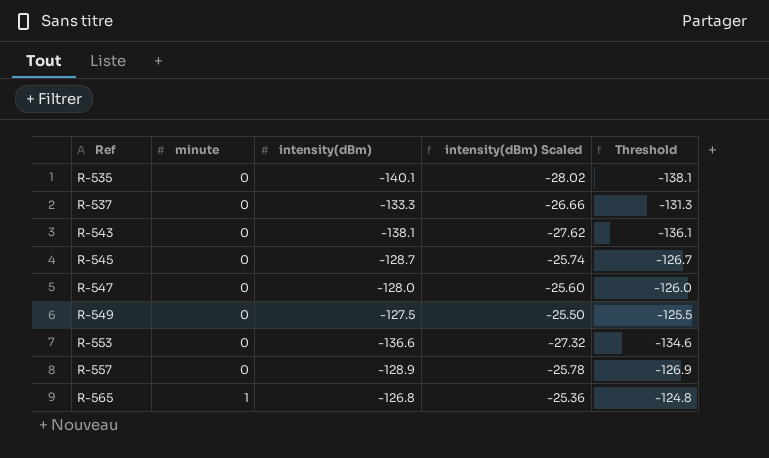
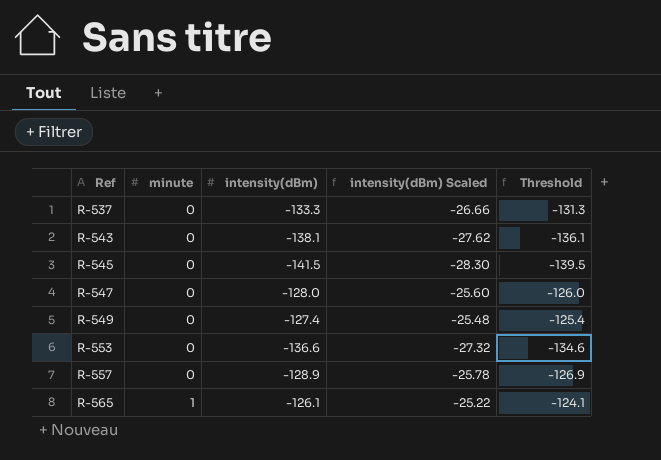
row R-535: 0 | -140.1 | -28.02 | -138.1 -> none
R-545 | intensity(dBm): -128.7 -> -141.5
R-545 | intensity(dBm) Scaled: -25.74 -> -28.30
R-545 | Threshold: -126.7 -> -139.5
R-549 | intensity(dBm): -127.5 -> -127.4
R-549 | intensity(dBm) Scaled: -25.50 -> -25.48
R-549 | Threshold: -125.5 -> -125.4
R-565 | intensity(dBm): -126.8 -> -126.1
R-565 | intensity(dBm) Scaled: -25.36 -> -25.22
R-565 | Threshold: -124.8 -> -124.1

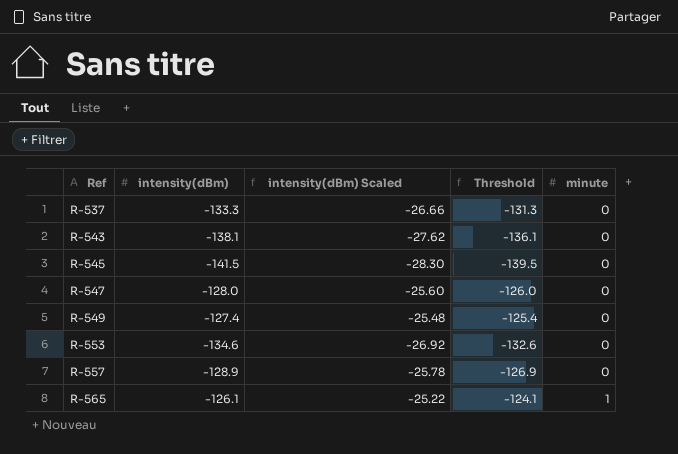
column minute | position: 2 -> 5
R-553 | intensity(dBm): -136.6 -> -134.6
R-553 | intensity(dBm) Scaled: -27.32 -> -26.92
R-553 | Threshold: -134.6 -> -132.6

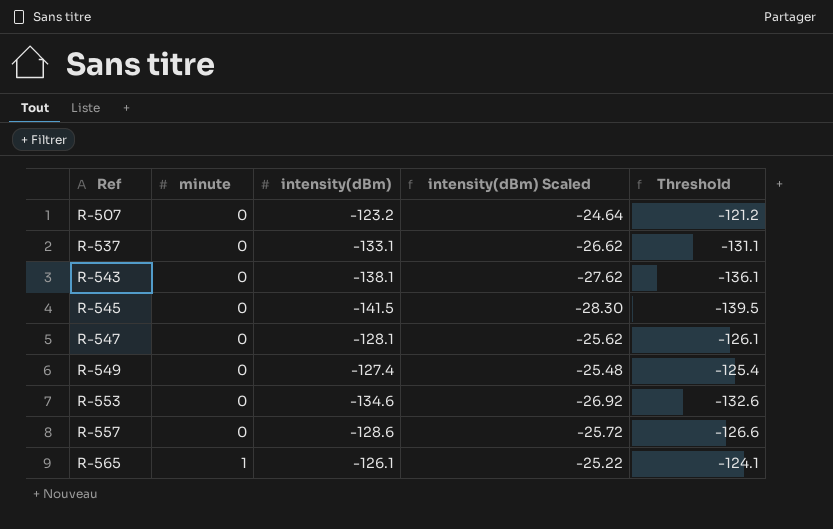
column minute | position: 5 -> 2
row R-507: none -> 0 | -123.2 | -24.64 | -121.2
R-537 | intensity(dBm): -133.3 -> -133.1
R-537 | intensity(dBm) Scaled: -26.66 -> -26.62
R-537 | Threshold: -131.3 -> -131.1
R-547 | intensity(dBm): -128.0 -> -128.1
R-547 | intensity(dBm) Scaled: -25.60 -> -25.62
R-547 | Threshold: -126.0 -> -126.1
R-557 | intensity(dBm): -128.9 -> -128.6
R-557 | intensity(dBm) Scaled: -25.78 -> -25.72
R-557 | Threshold: -126.9 -> -126.6

